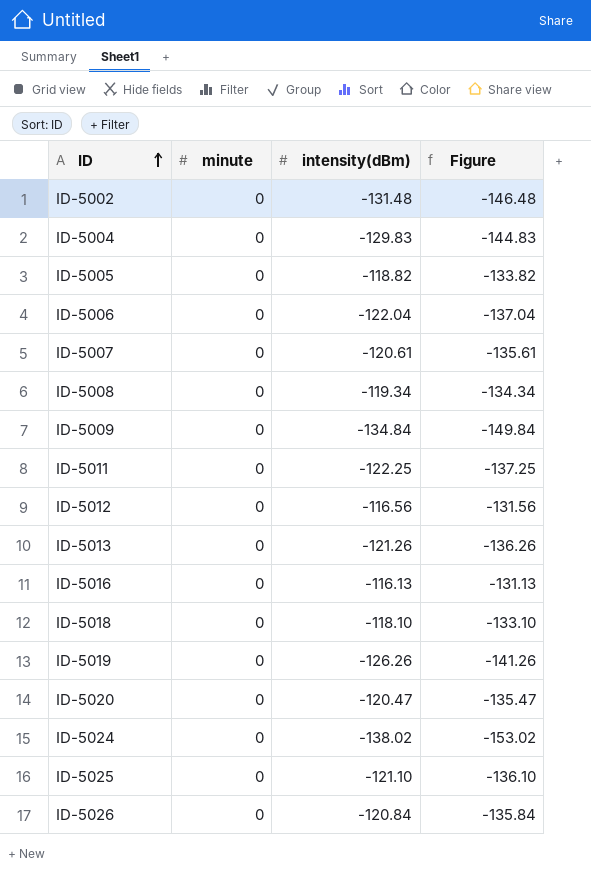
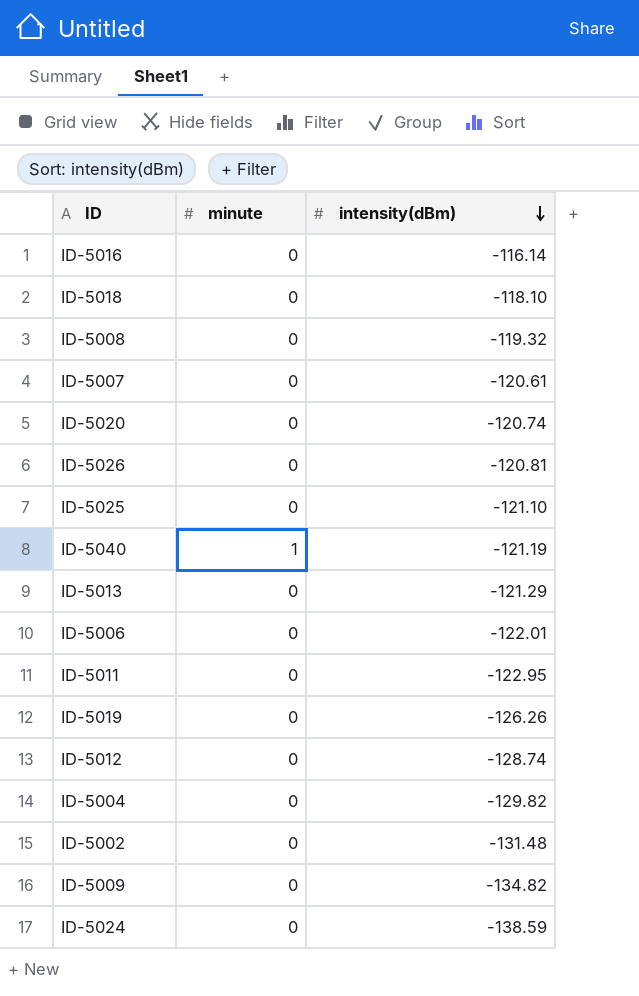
row order: ID ascending -> intensity(dBm) descending
column Figure | formula: [intensity(dBm)] - 15 -> none
row ID-5005: 0 | -118.82 | -133.82 -> none
ID-5016 | intensity(dBm): -116.13 -> -116.14
ID-5008 | intensity(dBm): -119.34 -> -119.32
ID-5020 | intensity(dBm): -120.47 -> -120.74
ID-5026 | intensity(dBm): -120.84 -> -120.81
row ID-5040: none -> 1 | -121.19
ID-5013 | intensity(dBm): -121.26 -> -121.29
ID-5006 | intensity(dBm): -122.04 -> -122.01
ID-5011 | intensity(dBm): -122.25 -> -122.95
ID-5012 | intensity(dBm): -116.56 -> -128.74
ID-5004 | intensity(dBm): -129.83 -> -129.82
ID-5009 | intensity(dBm): -134.84 -> -134.82
ID-5024 | intensity(dBm): -138.02 -> -138.59

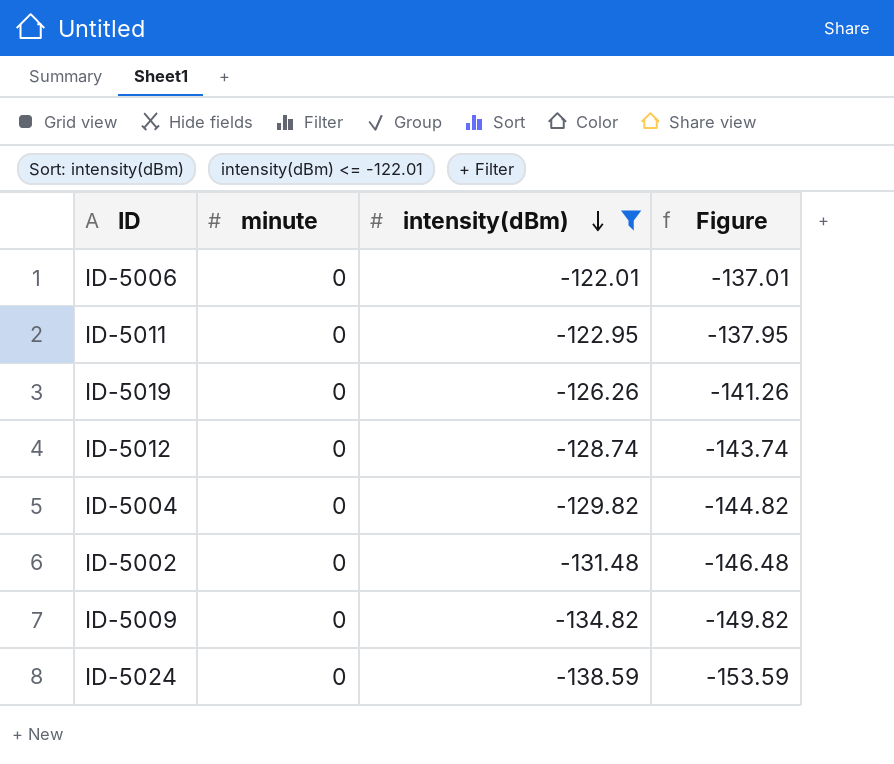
filter: none -> intensity(dBm) <= -122.01
column Figure | formula: none -> [intensity(dBm)] - 15

